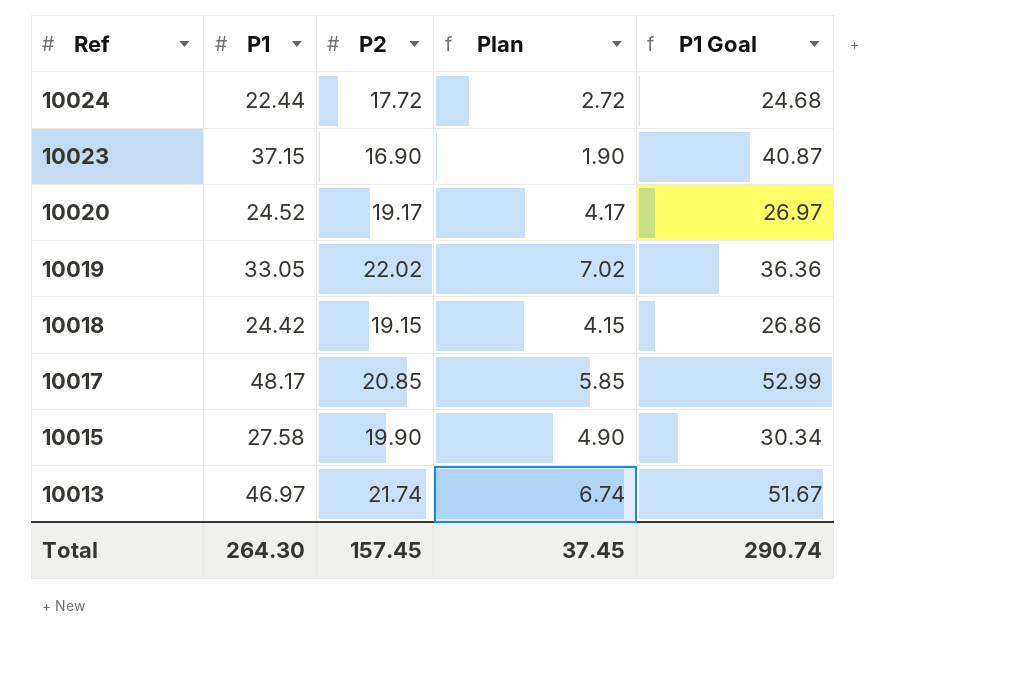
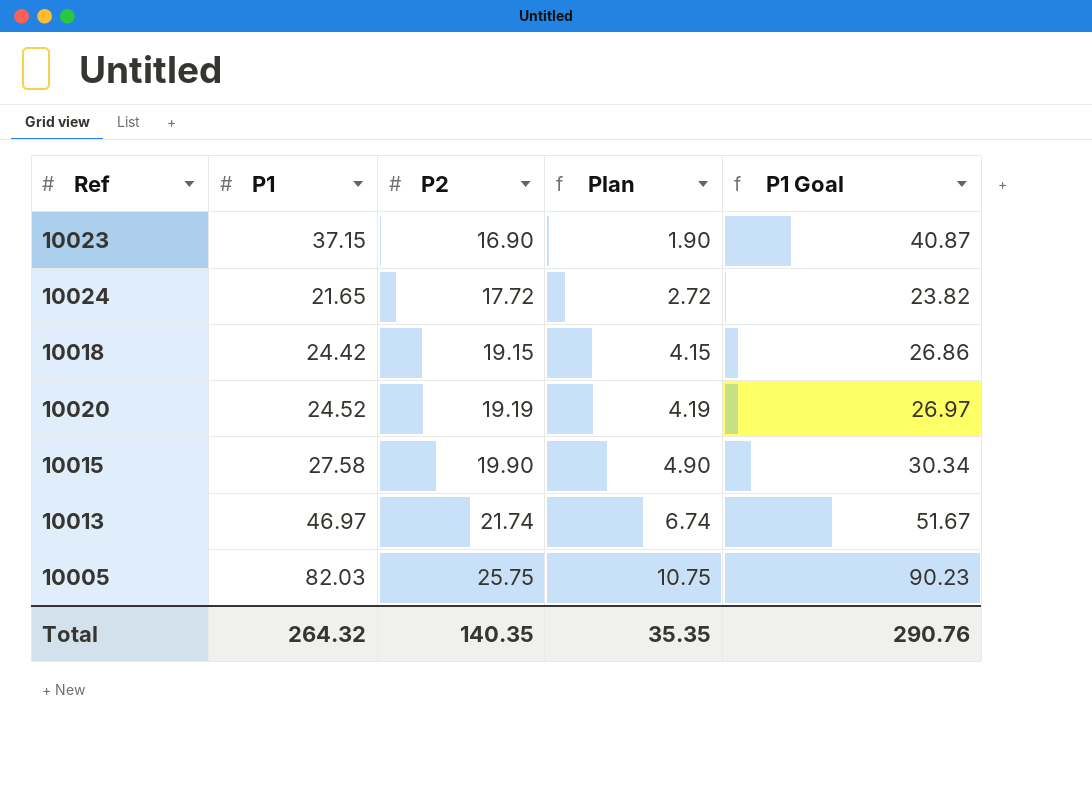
row order: Ref descending -> P2 ascending
row 10019: 33.05 | 22.02 | 7.02 | 36.36 -> none
row 10017: 48.17 | 20.85 | 5.85 | 52.99 -> none
10024 | P1: 22.44 -> 21.65
10024 | P1 Goal: 24.68 -> 23.82
10020 | P2: 19.17 -> 19.19
10020 | Plan: 4.17 -> 4.19
row 10005: none -> 82.03 | 25.75 | 10.75 | 90.23
Total | P1: 264.30 -> 264.32
Total | P2: 157.45 -> 140.35
Total | Plan: 37.45 -> 35.35
Total | P1 Goal: 290.74 -> 290.76

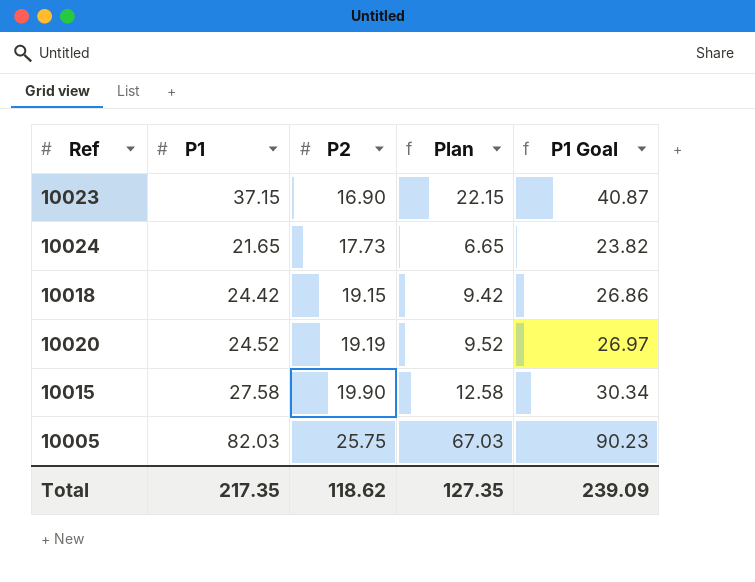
column Plan | formula: [P2] - 15 -> [P1] - 15
row 10013: 46.97 | 21.74 | 6.74 | 51.67 -> none
10024 | P2: 17.72 -> 17.73
Total | P1: 264.32 -> 217.35
Total | P2: 140.35 -> 118.62
Total | Plan: 35.35 -> 127.35
Total | P1 Goal: 290.76 -> 239.09

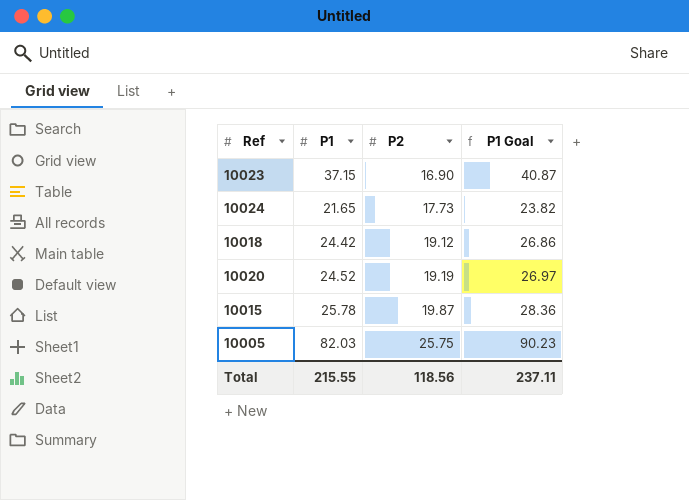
column Plan | formula: [P1] - 15 -> none
10018 | P2: 19.15 -> 19.12
10015 | P1: 27.58 -> 25.78
10015 | P2: 19.90 -> 19.87
10015 | P1 Goal: 30.34 -> 28.36
Total | P1: 217.35 -> 215.55
Total | P2: 118.62 -> 118.56
Total | P1 Goal: 239.09 -> 237.11

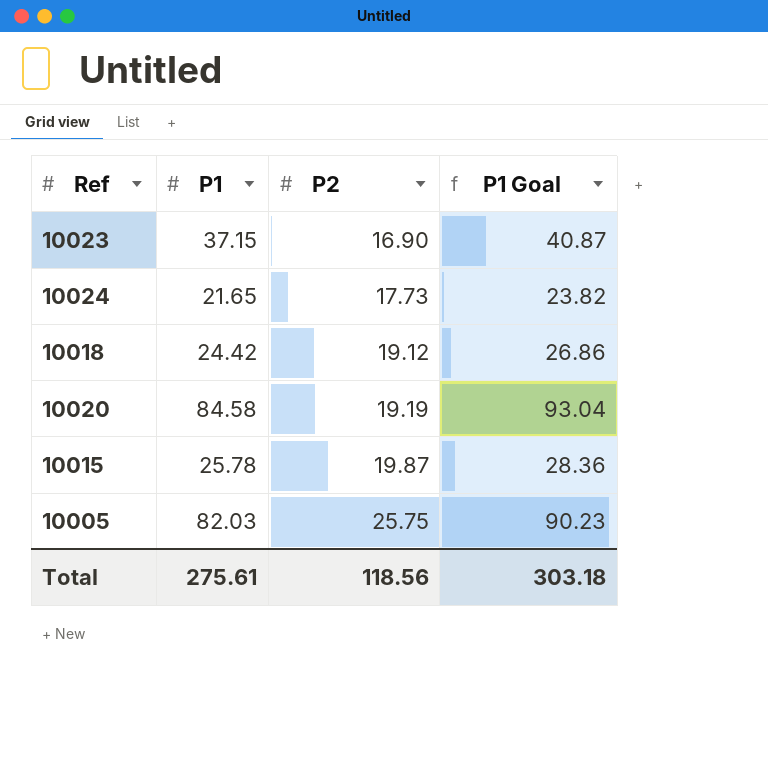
10020 | P1: 24.52 -> 84.58
10020 | P1 Goal: 26.97 -> 93.04
Total | P1: 215.55 -> 275.61
Total | P1 Goal: 237.11 -> 303.18

